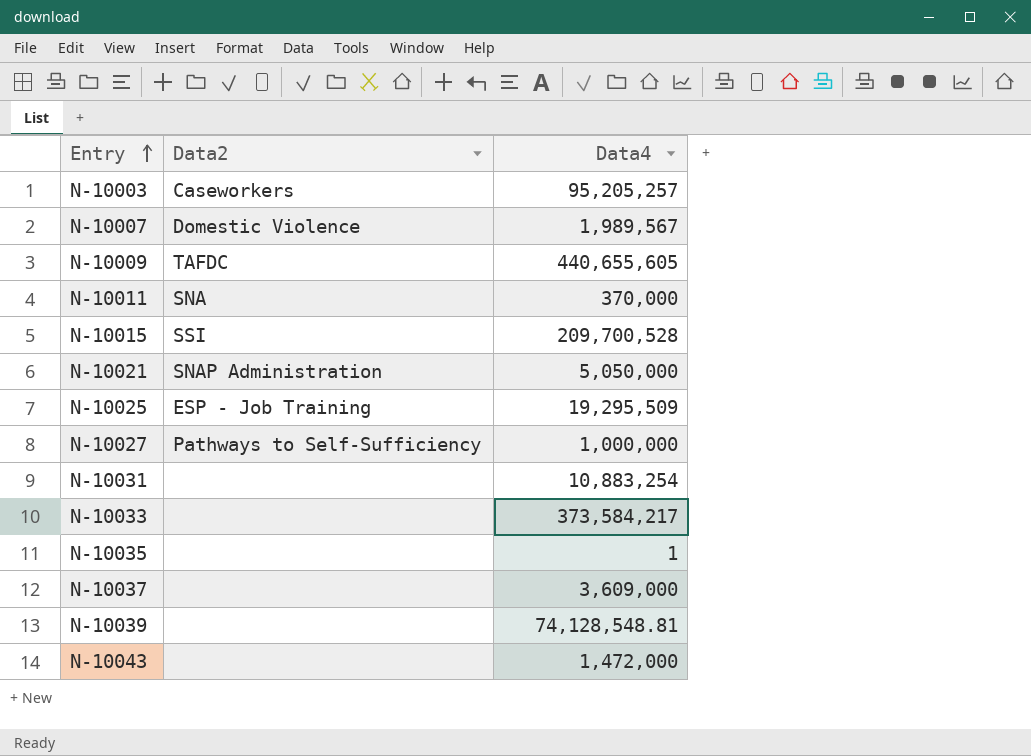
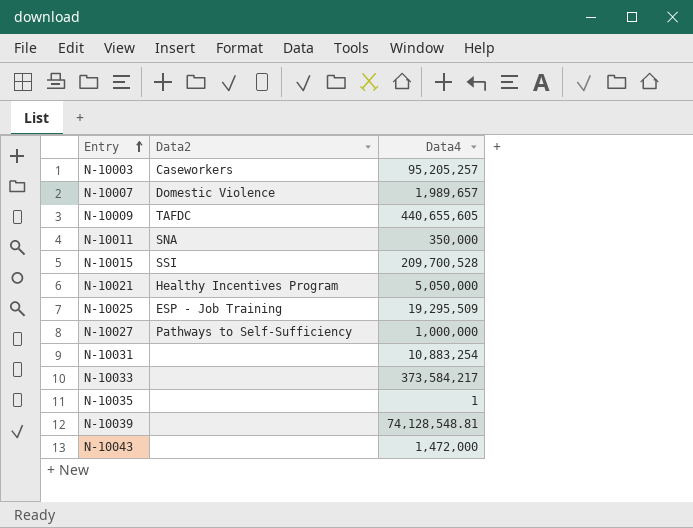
row N-10037: none | 3,609,000 -> none
N-10007 | Data4: 1,989,567 -> 1,989,657
N-10011 | Data4: 370,000 -> 350,000
N-10021 | Data2: SNAP Administration -> Healthy Incentives Program

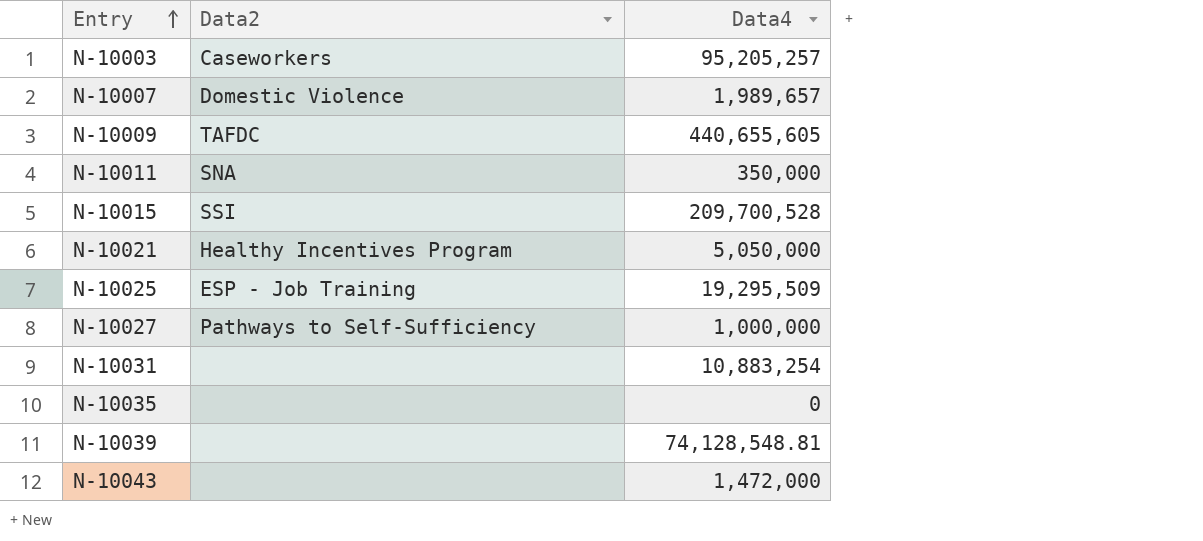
row N-10033: none | 373,584,217 -> none
N-10035 | Data4: 1 -> 0

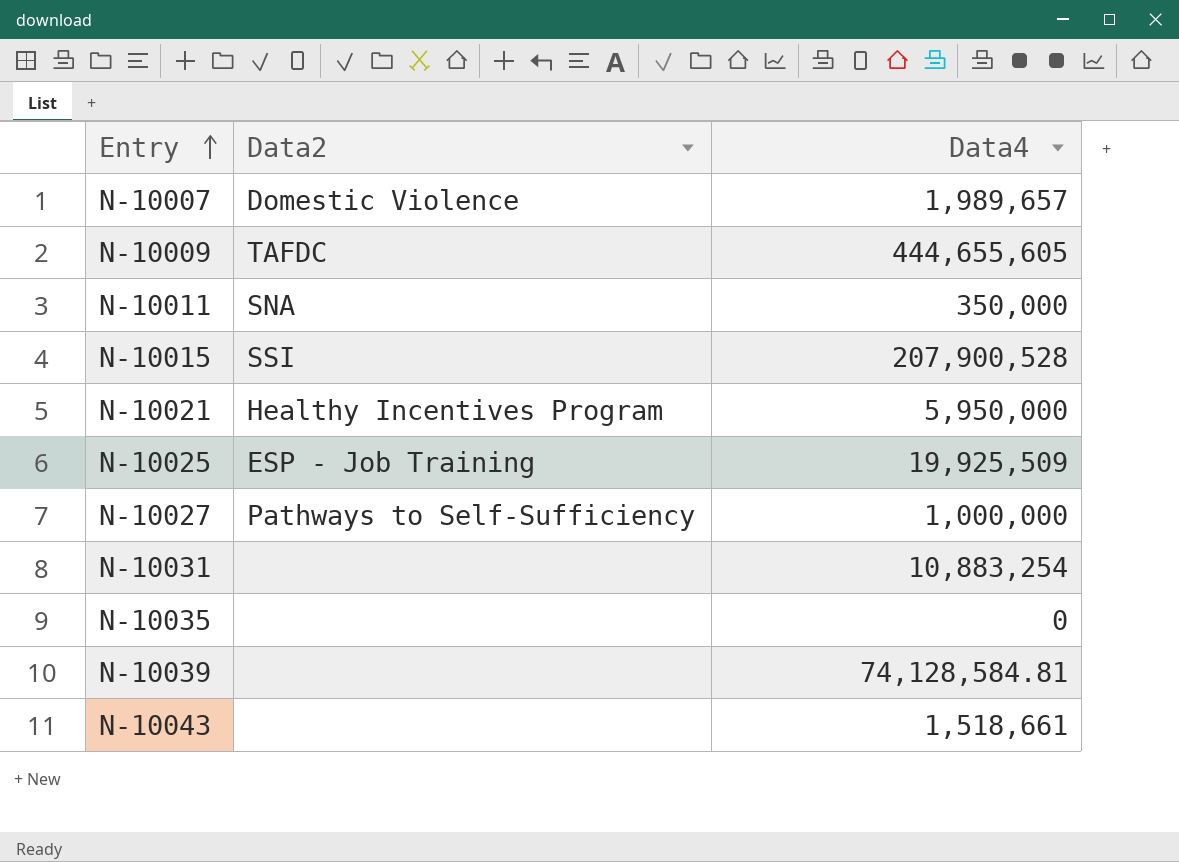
row N-10003: Caseworkers | 95,205,257 -> none
N-10009 | Data4: 440,655,605 -> 444,655,605
N-10015 | Data4: 209,700,528 -> 207,900,528
N-10021 | Data4: 5,050,000 -> 5,950,000
N-10025 | Data4: 19,295,509 -> 19,925,509
N-10039 | Data4: 74,128,548.81 -> 74,128,584.81
N-10043 | Data4: 1,472,000 -> 1,518,661

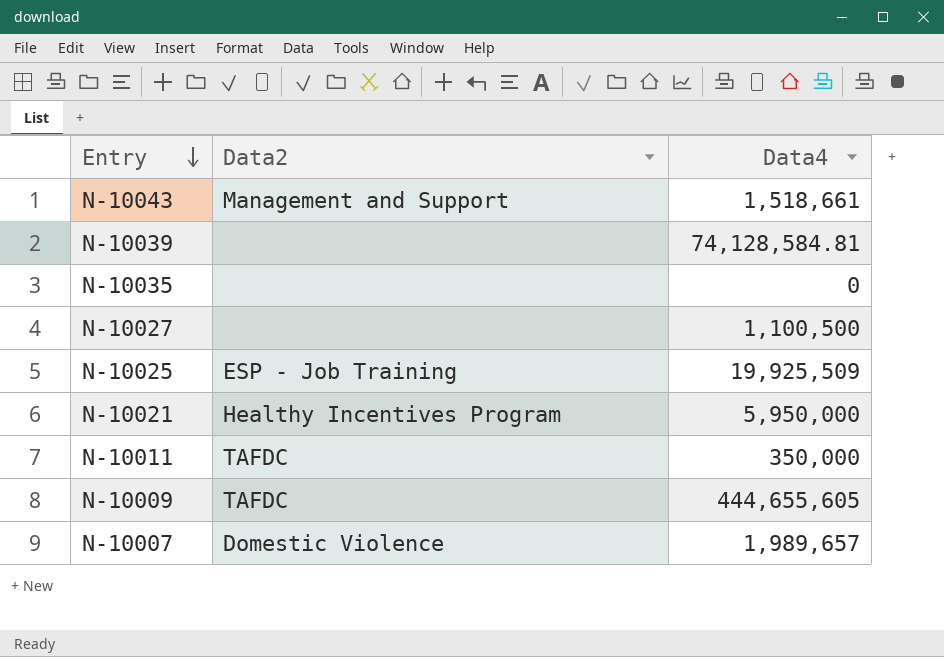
row order: Entry ascending -> Entry descending
row N-10015: SSI | 207,900,528 -> none
row N-10031: none | 10,883,254 -> none
N-10043 | Data2: none -> Management and Support
N-10027 | Data2: Pathways to Self-Sufficiency -> none
N-10027 | Data4: 1,000,000 -> 1,100,500
N-10011 | Data2: SNA -> TAFDC

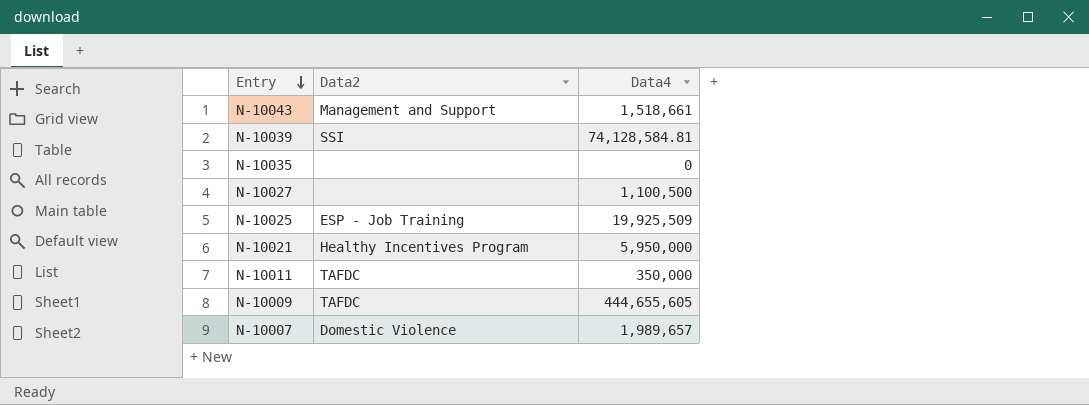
N-10039 | Data2: none -> SSI

